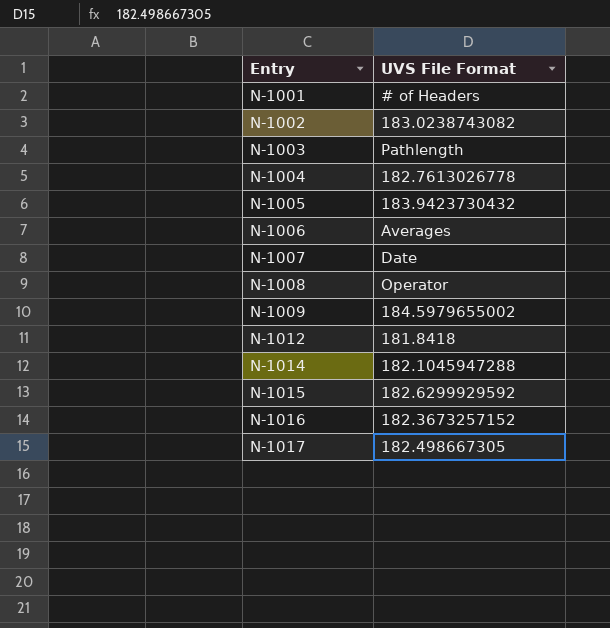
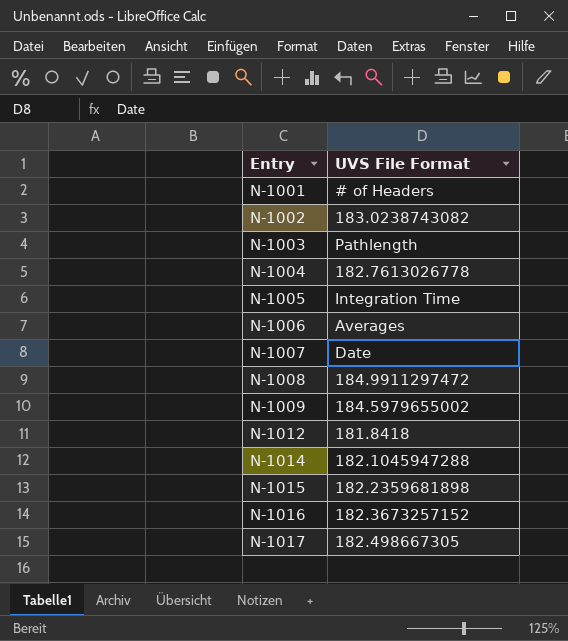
N-1005 | UVS File Format: 183.9423730432 -> Integration Time
N-1008 | UVS File Format: Operator -> 184.9911297472
N-1015 | UVS File Format: 182.6299929592 -> 182.2359681898

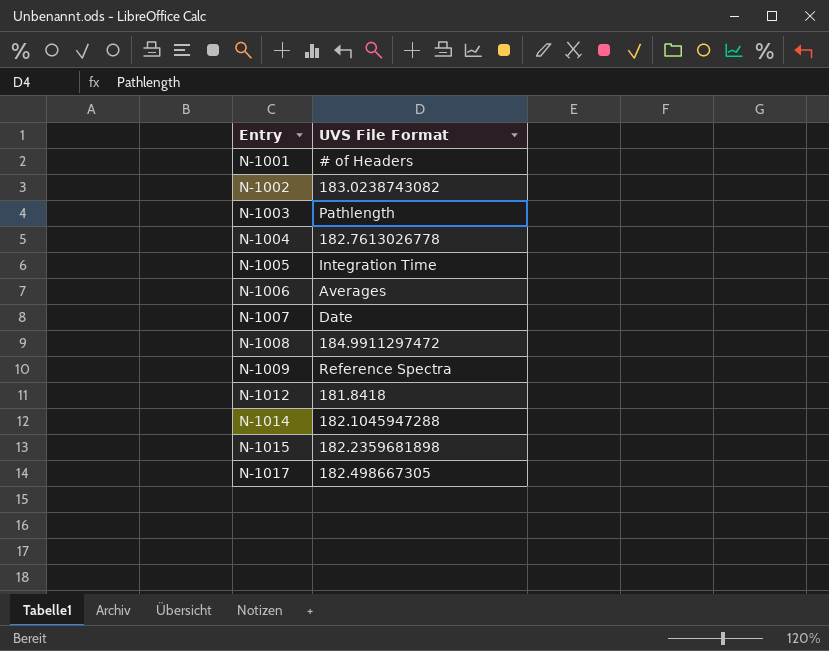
row N-1016: 182.3673257152 -> none
N-1009 | UVS File Format: 184.5979655002 -> Reference Spectra

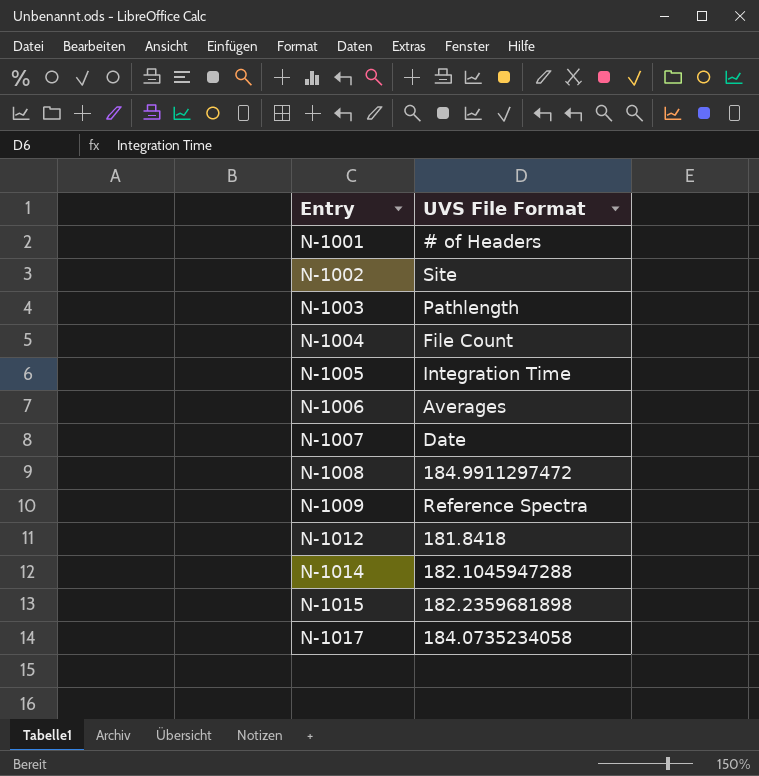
N-1002 | UVS File Format: 183.0238743082 -> Site
N-1004 | UVS File Format: 182.7613026778 -> File Count
N-1017 | UVS File Format: 182.498667305 -> 184.0735234058

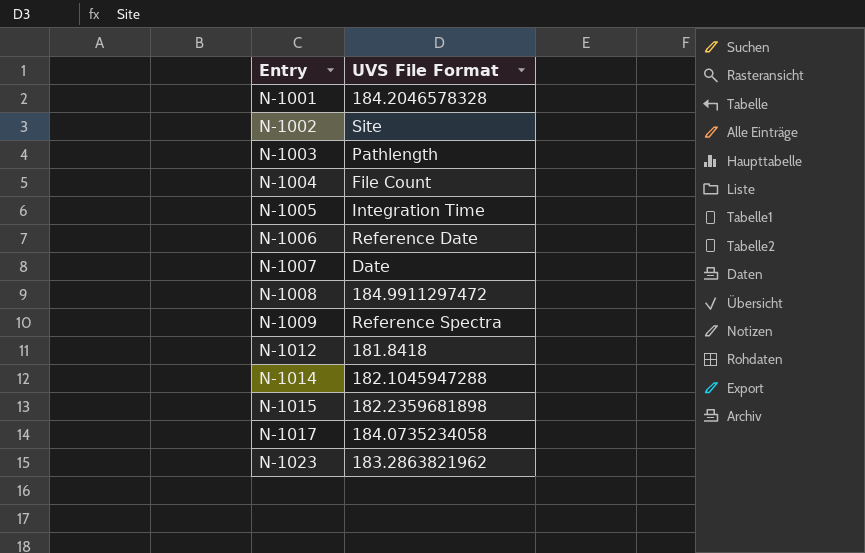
N-1001 | UVS File Format: # of Headers -> 184.2046578328
N-1006 | UVS File Format: Averages -> Reference Date
row N-1023: none -> 183.2863821962

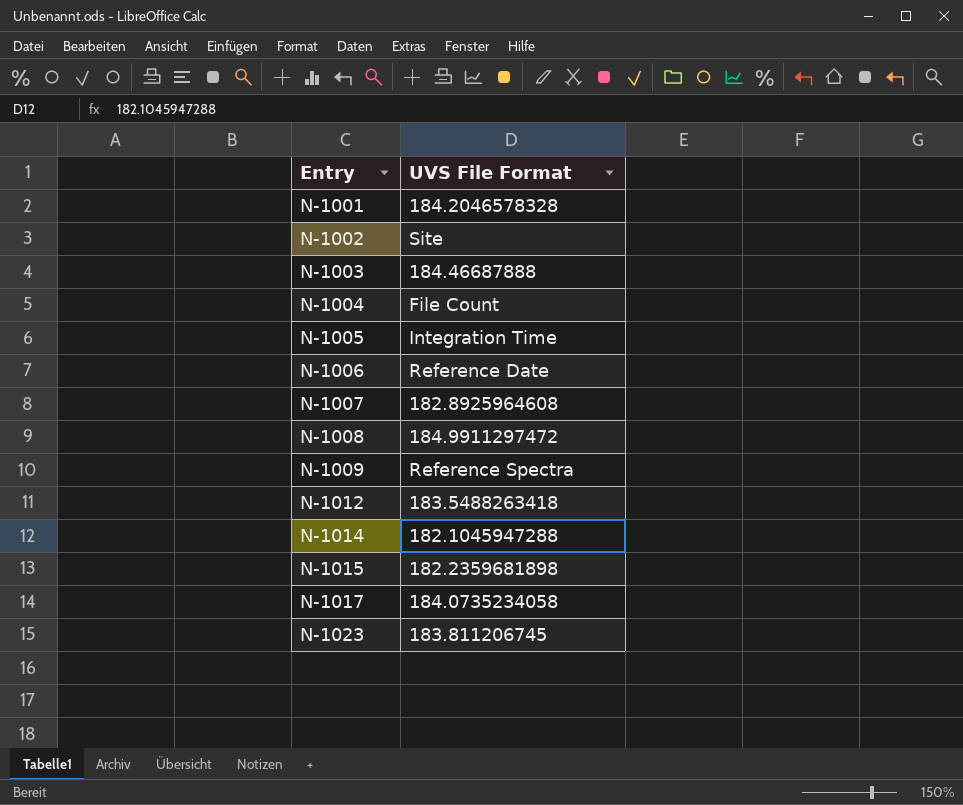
N-1003 | UVS File Format: Pathlength -> 184.46687888
N-1007 | UVS File Format: Date -> 182.8925964608
N-1012 | UVS File Format: 181.8418 -> 183.5488263418
N-1023 | UVS File Format: 183.2863821962 -> 183.811206745

